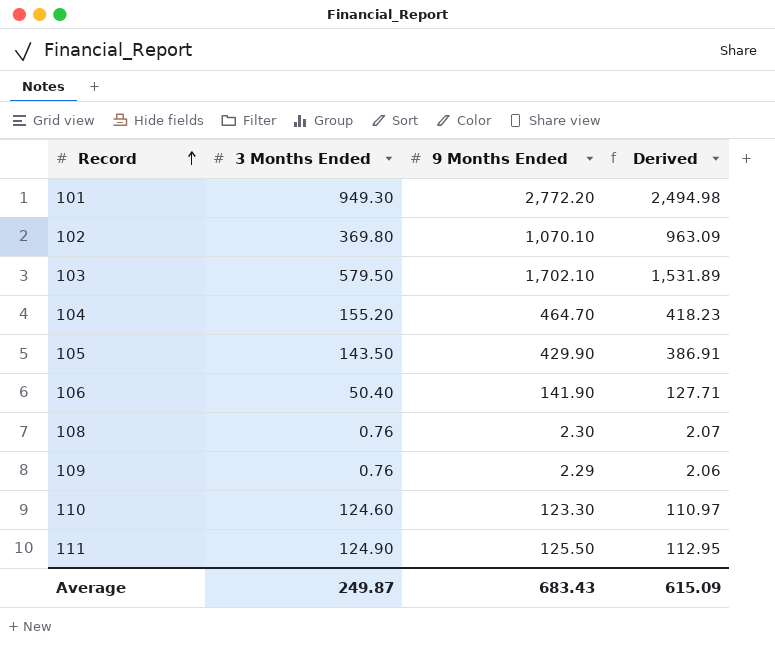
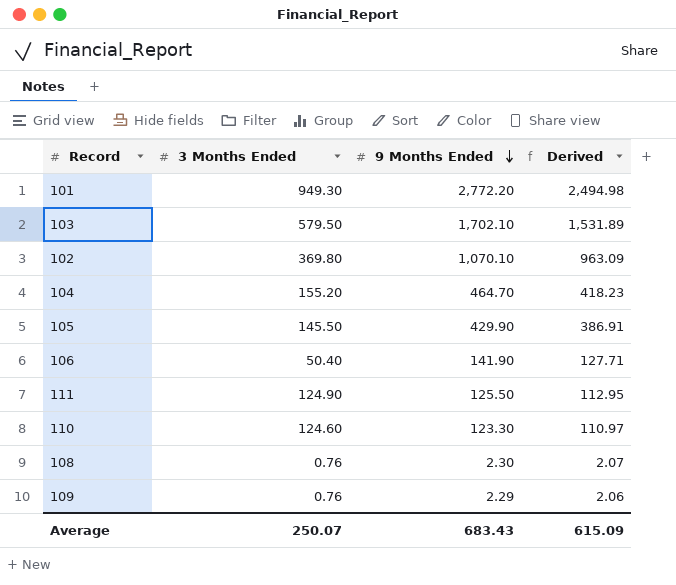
row order: Record ascending -> 9 Months Ended descending
105 | 3 Months Ended: 143.50 -> 145.50
Average | 3 Months Ended: 249.87 -> 250.07

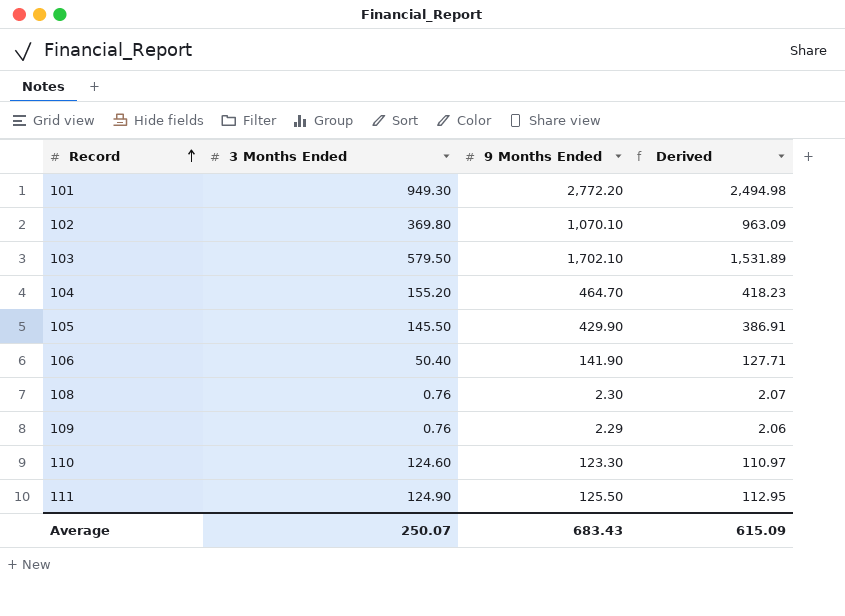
row order: 9 Months Ended descending -> Record ascending

